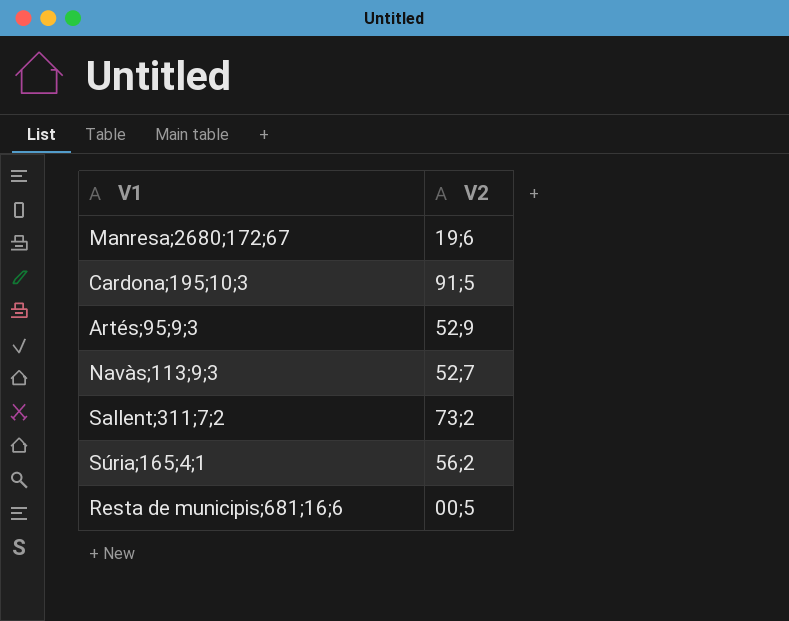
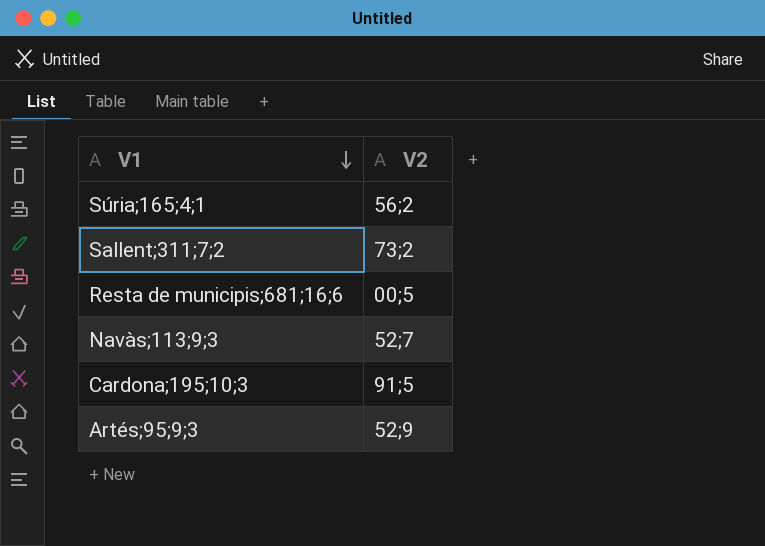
row order: none -> V1 descending
row Manresa;2680;172;67: 19;6 -> none

